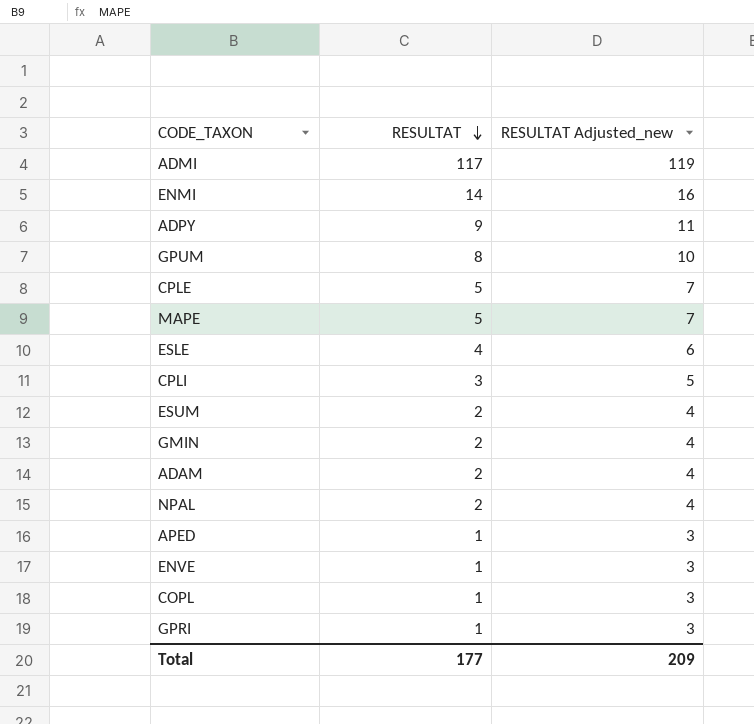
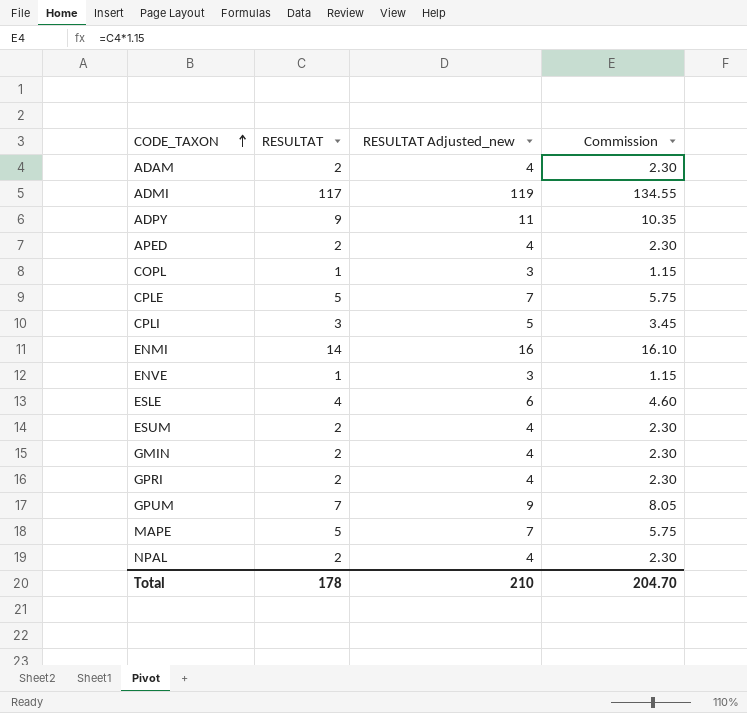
row order: RESULTAT descending -> CODE_TAXON ascending
column Commission | formula: none -> [RESULTAT] * 1.15
APED | RESULTAT: 1 -> 2
APED | RESULTAT Adjusted_new: 3 -> 4
GPRI | RESULTAT: 1 -> 2
GPRI | RESULTAT Adjusted_new: 3 -> 4
GPUM | RESULTAT: 8 -> 7
GPUM | RESULTAT Adjusted_new: 10 -> 9
Total | RESULTAT: 177 -> 178
Total | RESULTAT Adjusted_new: 209 -> 210

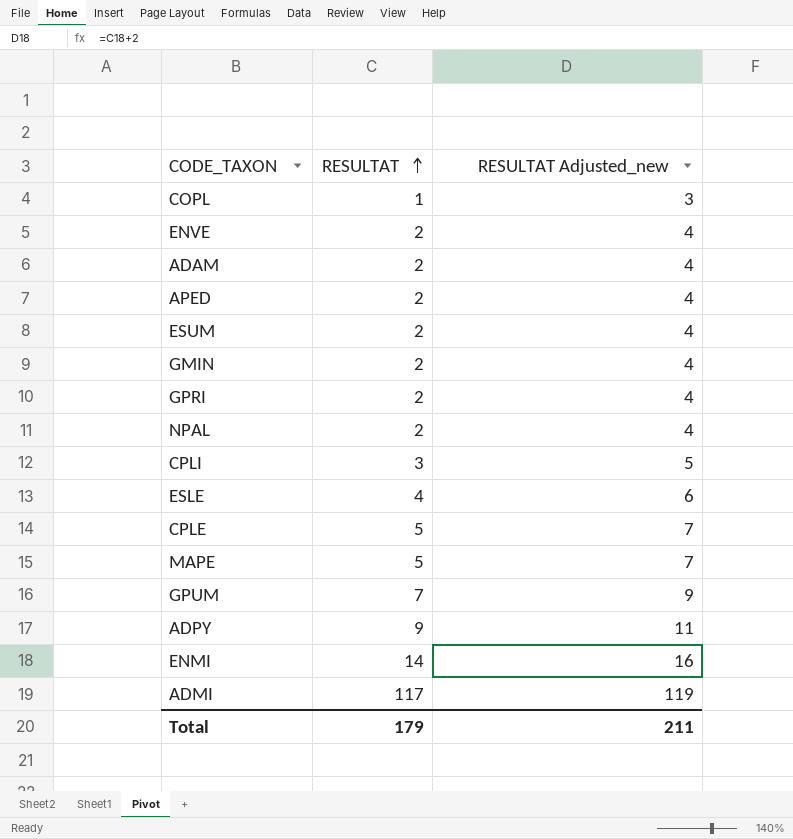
row order: CODE_TAXON ascending -> RESULTAT ascending
column Commission | formula: [RESULTAT] * 1.15 -> none
ENVE | RESULTAT: 1 -> 2
ENVE | RESULTAT Adjusted_new: 3 -> 4
Total | RESULTAT: 178 -> 179
Total | RESULTAT Adjusted_new: 210 -> 211

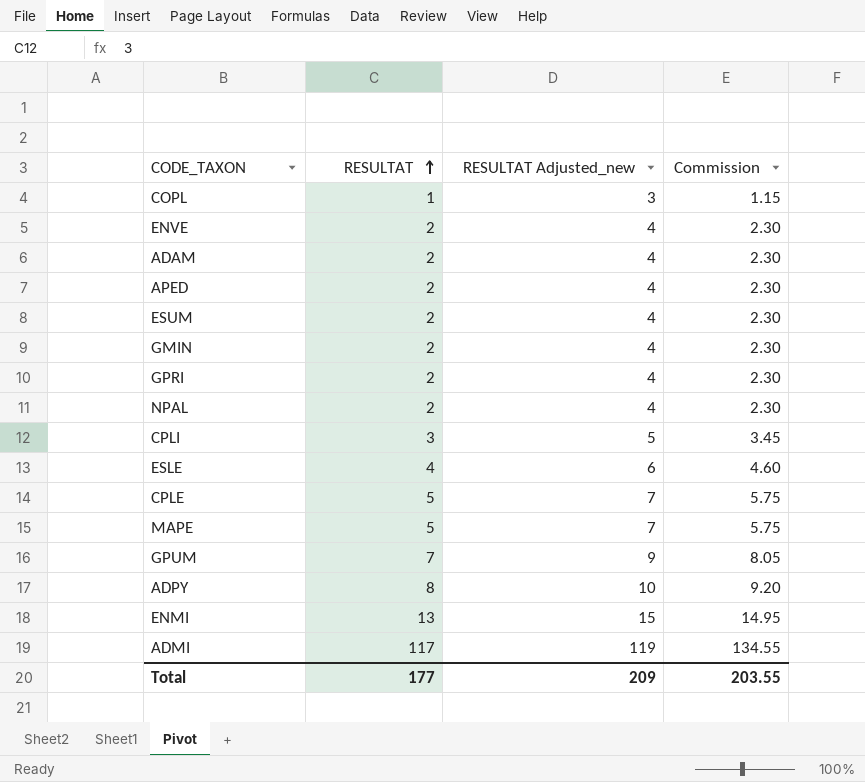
column Commission | formula: none -> [RESULTAT] * 1.15
ADPY | RESULTAT: 9 -> 8
ADPY | RESULTAT Adjusted_new: 11 -> 10
ENMI | RESULTAT: 14 -> 13
ENMI | RESULTAT Adjusted_new: 16 -> 15
Total | RESULTAT: 179 -> 177
Total | RESULTAT Adjusted_new: 211 -> 209

